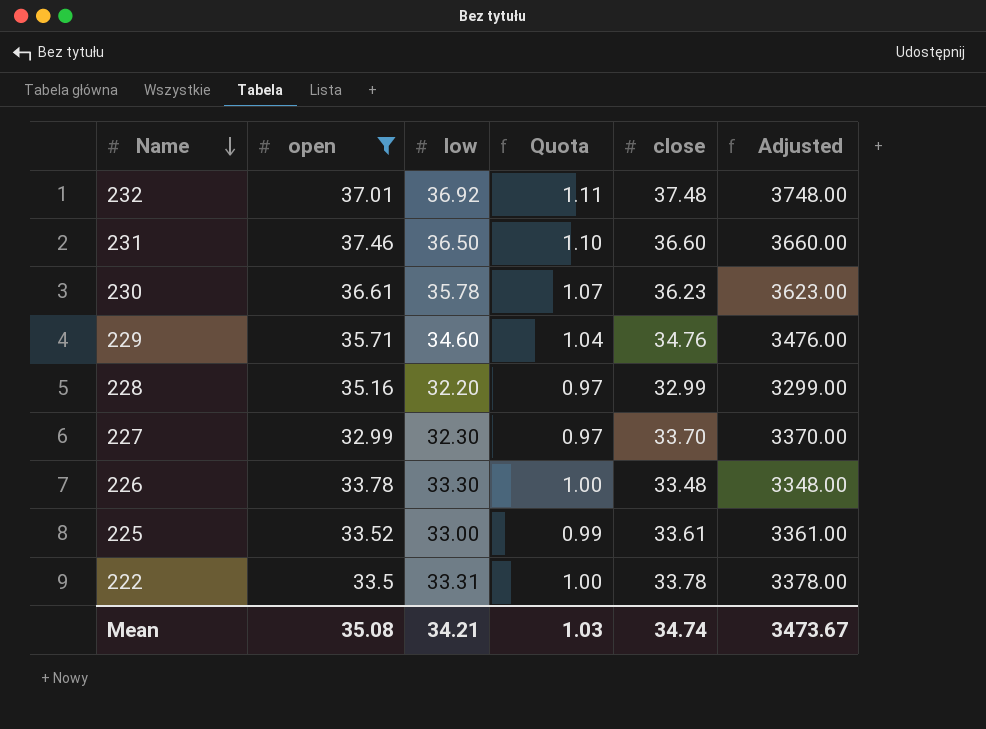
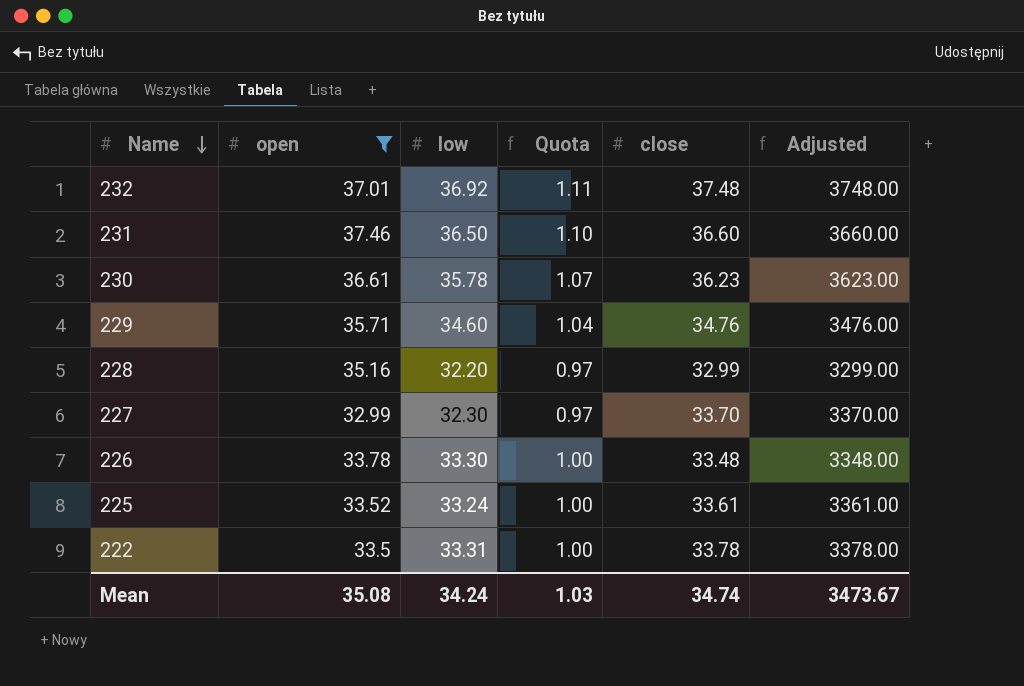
225 | low: 33.00 -> 33.24
225 | Quota: 0.99 -> 1.00
Mean | low: 34.21 -> 34.24

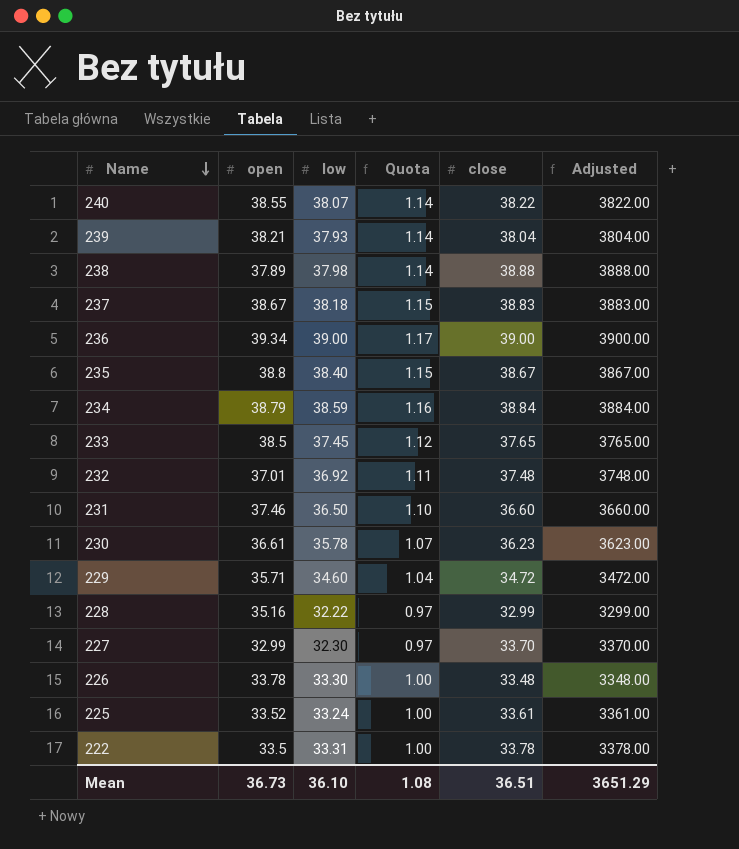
filter: open <= 37.46 -> none
229 | close: 34.76 -> 34.72
229 | Adjusted: 3476.00 -> 3472.00
228 | low: 32.20 -> 32.22
Mean | open: 35.08 -> 36.73
Mean | low: 34.24 -> 36.10
Mean | Quota: 1.03 -> 1.08
Mean | close: 34.74 -> 36.51
Mean | Adjusted: 3473.67 -> 3651.29

